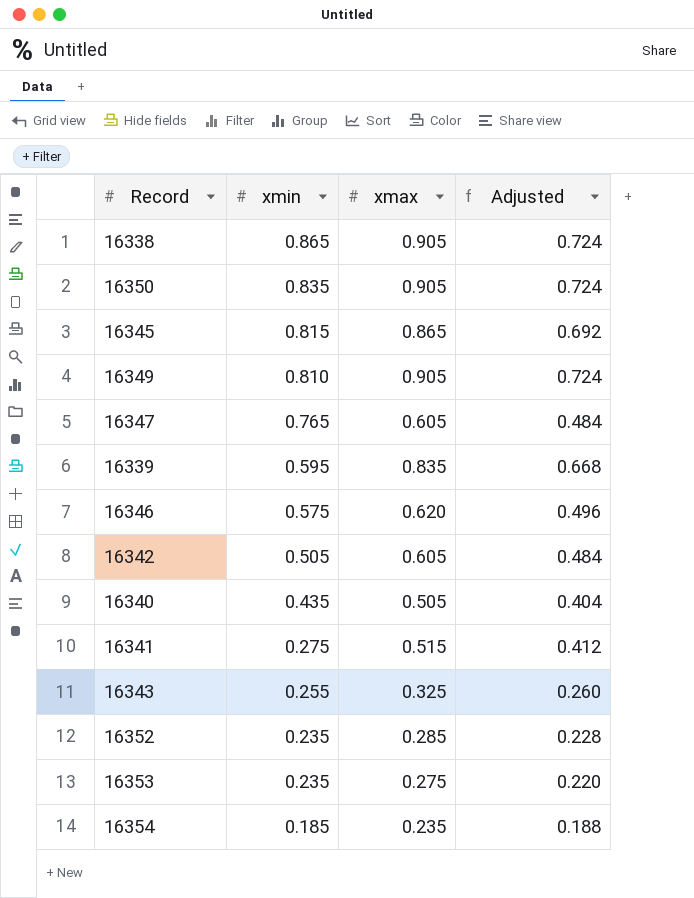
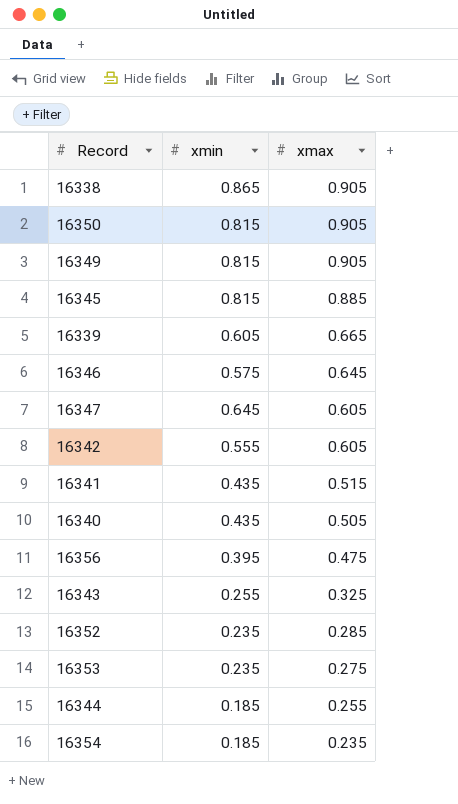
row order: xmin descending -> xmax descending
column Adjusted | formula: [xmax] * 0.8 -> none
16350 | xmin: 0.835 -> 0.815
16349 | xmin: 0.810 -> 0.815
16345 | xmax: 0.865 -> 0.885
16339 | xmin: 0.595 -> 0.605
16339 | xmax: 0.835 -> 0.665
16346 | xmax: 0.620 -> 0.645
16347 | xmin: 0.765 -> 0.645
16342 | xmin: 0.505 -> 0.555
16341 | xmin: 0.275 -> 0.435
row 16356: none -> 0.395 | 0.475
row 16344: none -> 0.185 | 0.255

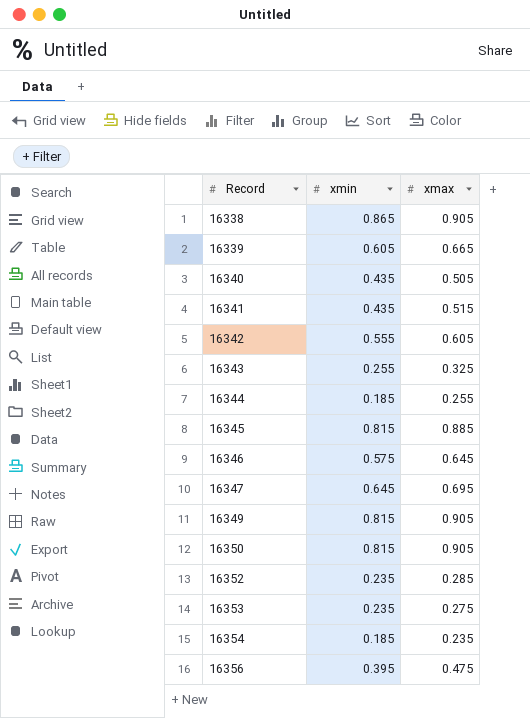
row order: xmax descending -> Record ascending
16347 | xmax: 0.605 -> 0.695

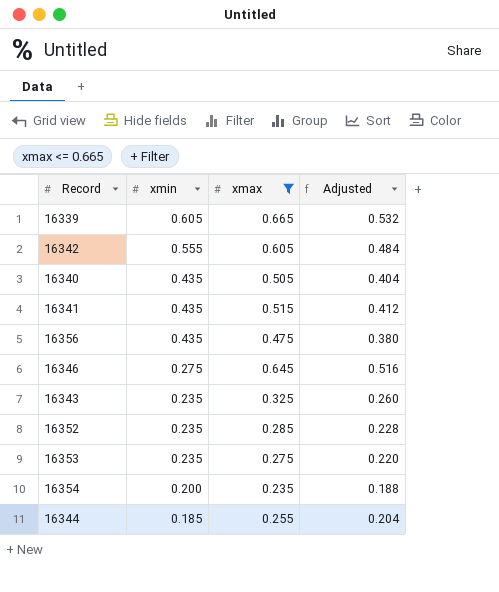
filter: none -> xmax <= 0.665
row order: Record ascending -> xmin descending
column Adjusted | formula: none -> [xmax] * 0.8
16356 | xmin: 0.395 -> 0.435
16346 | xmin: 0.575 -> 0.275
16343 | xmin: 0.255 -> 0.235
16354 | xmin: 0.185 -> 0.200

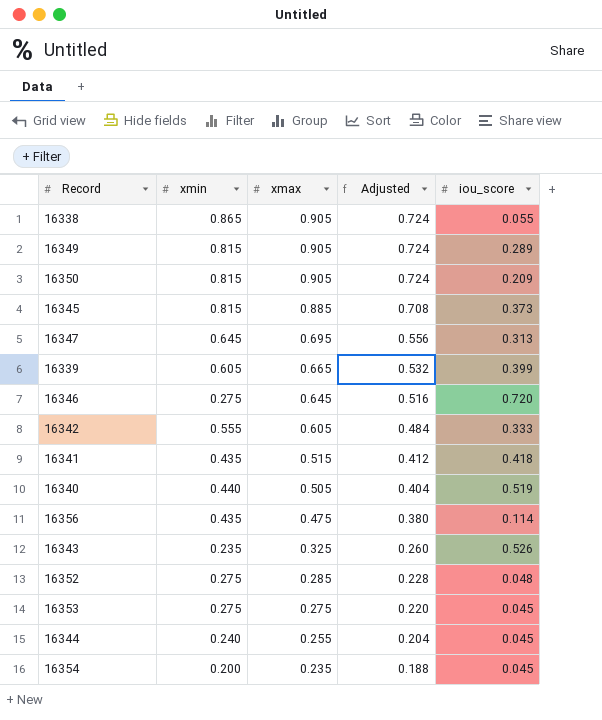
filter: xmax <= 0.665 -> none
row order: xmin descending -> xmax descending
column iou_score | position: none -> 5
16340 | xmin: 0.435 -> 0.440
16352 | xmin: 0.235 -> 0.275
16353 | xmin: 0.235 -> 0.275
16344 | xmin: 0.185 -> 0.240

